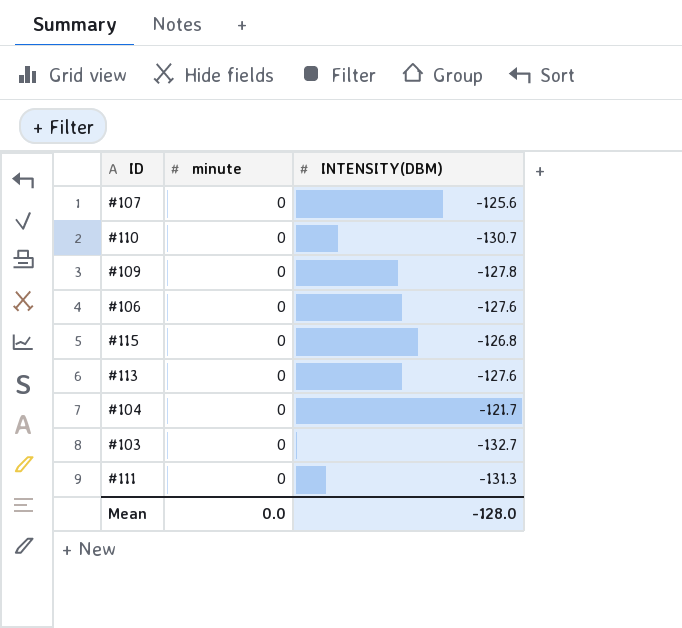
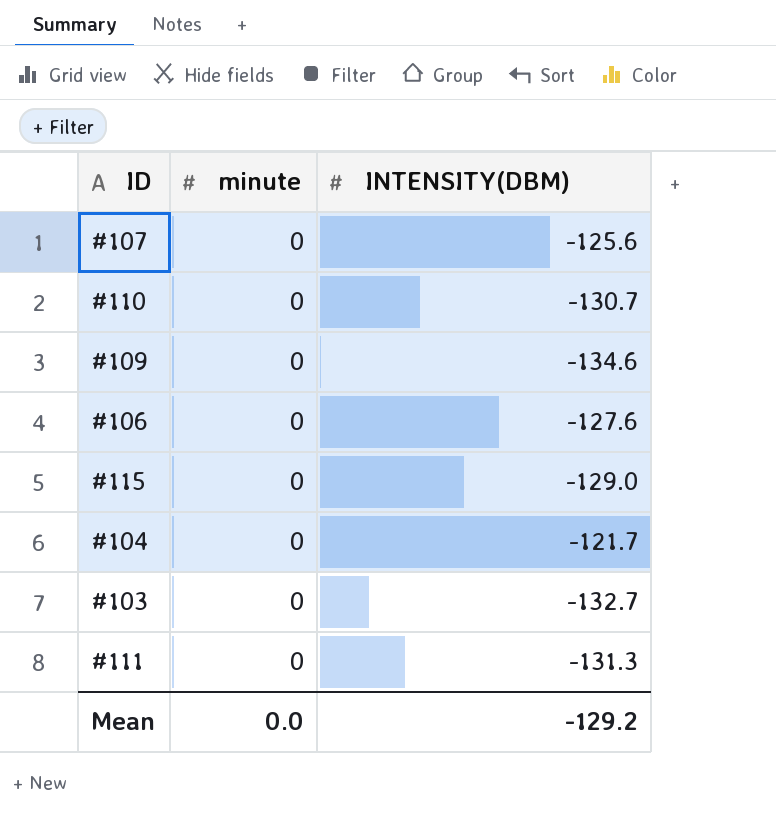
row #113: 0 | -127.6 -> none
#109 | INTENSITY(DBM): -127.8 -> -134.6
#115 | INTENSITY(DBM): -126.8 -> -129.0
Mean | INTENSITY(DBM): -128.0 -> -129.2

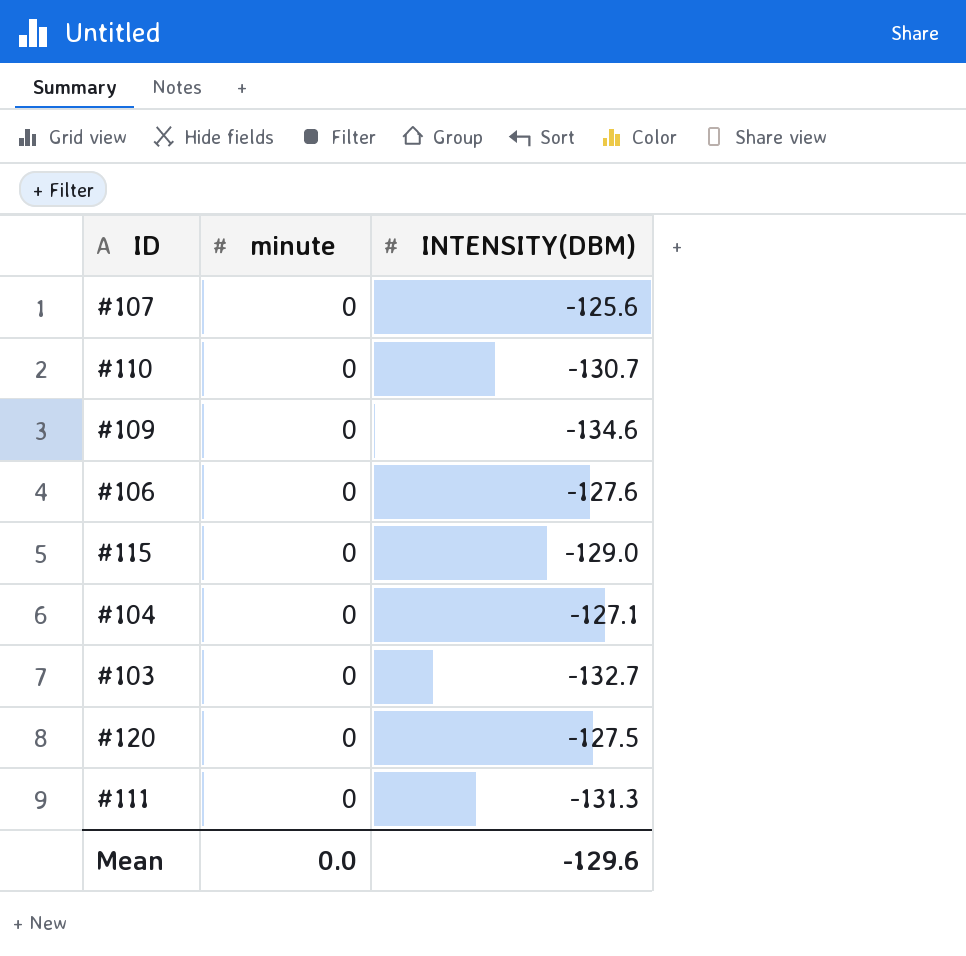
#104 | INTENSITY(DBM): -121.7 -> -127.1
row #120: none -> 0 | -127.5
Mean | INTENSITY(DBM): -129.2 -> -129.6

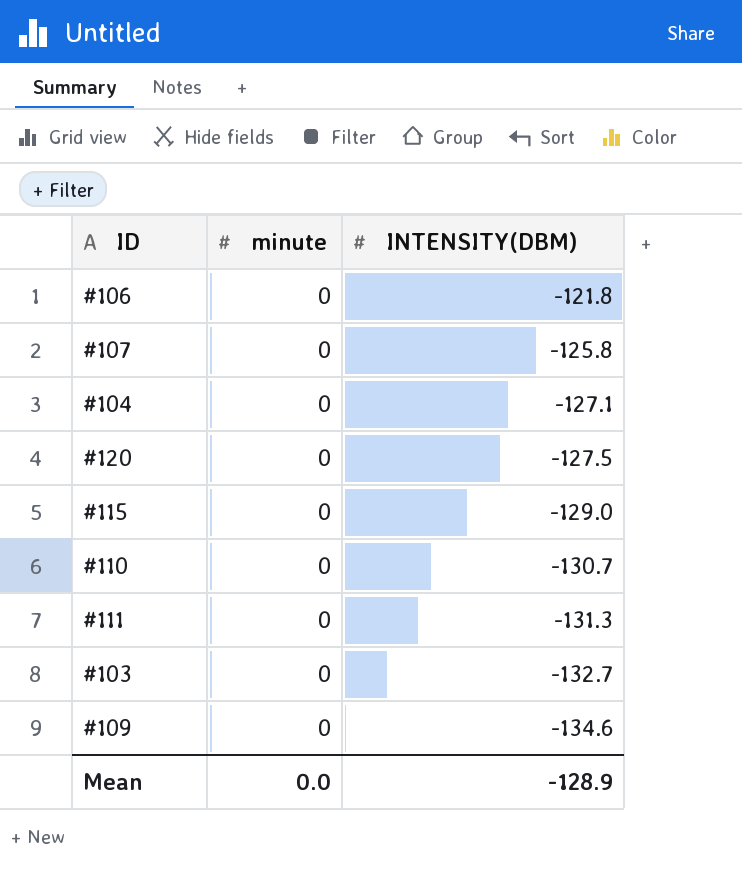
row order: none -> INTENSITY(DBM) descending
#106 | INTENSITY(DBM): -127.6 -> -121.8
#107 | INTENSITY(DBM): -125.6 -> -125.8
Mean | INTENSITY(DBM): -129.6 -> -128.9

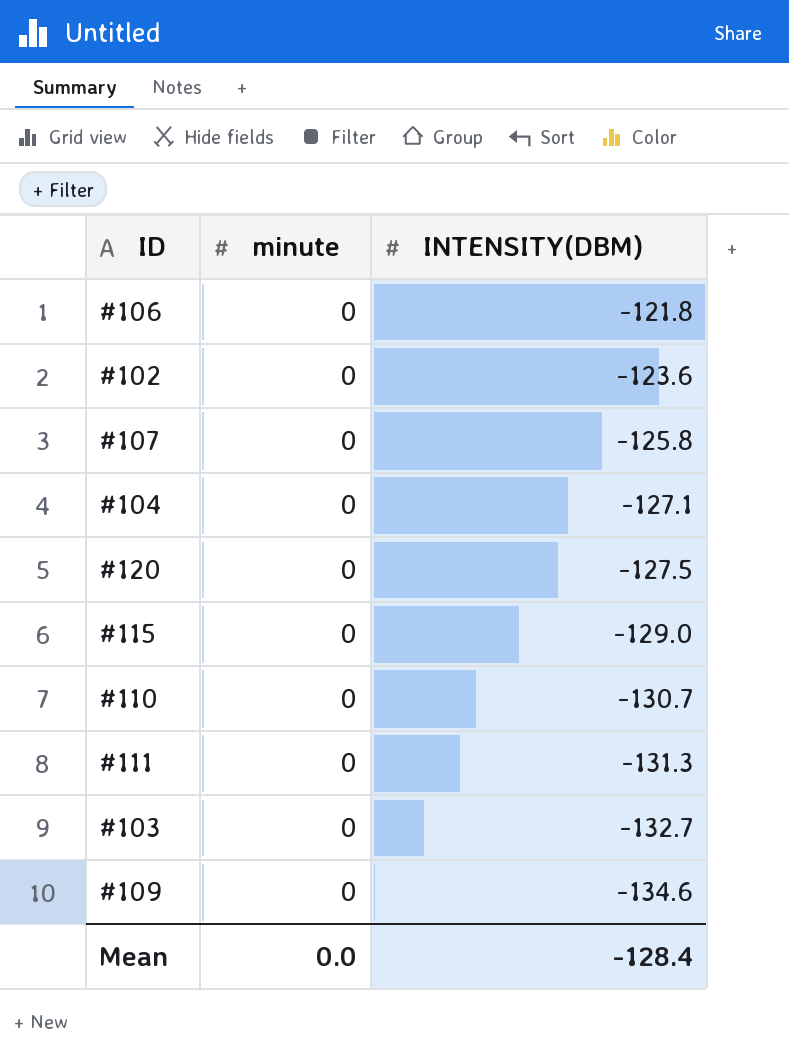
row #102: none -> 0 | -123.6
Mean | INTENSITY(DBM): -128.9 -> -128.4

